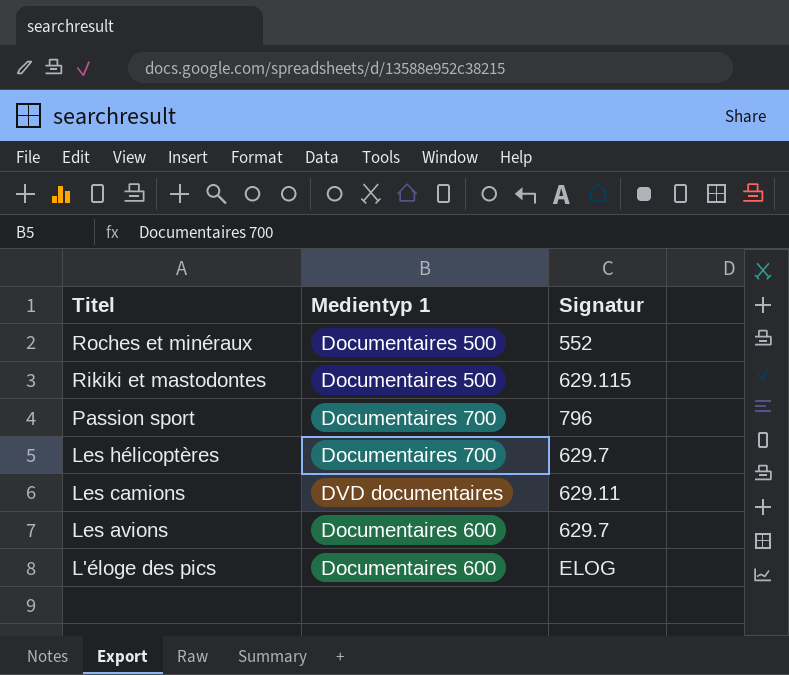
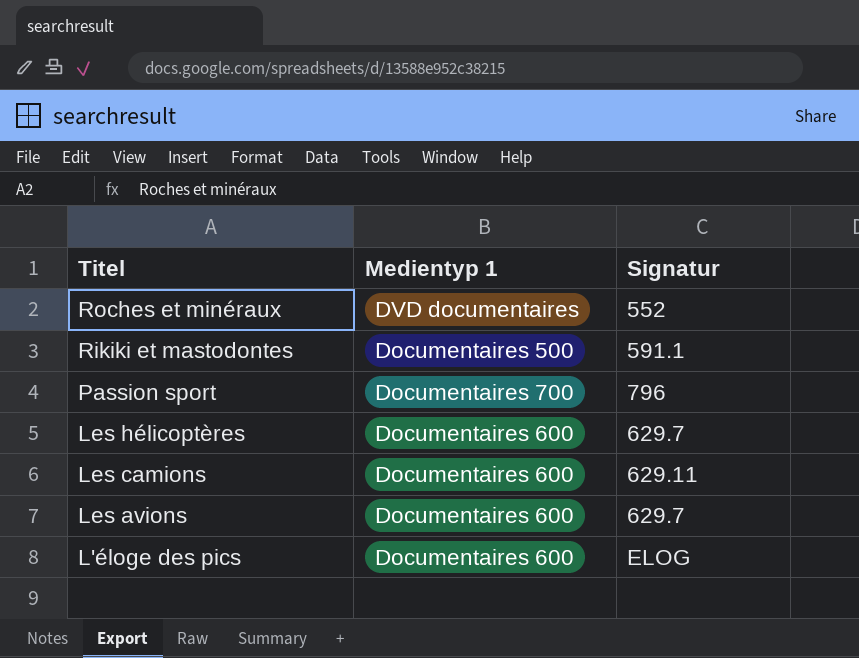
Roches et minéraux | Medientyp 1: Documentaires 500 -> DVD documentaires
Rikiki et mastodontes | Signatur: 629.115 -> 591.1
Les hélicoptères | Medientyp 1: Documentaires 700 -> Documentaires 600
Les camions | Medientyp 1: DVD documentaires -> Documentaires 600

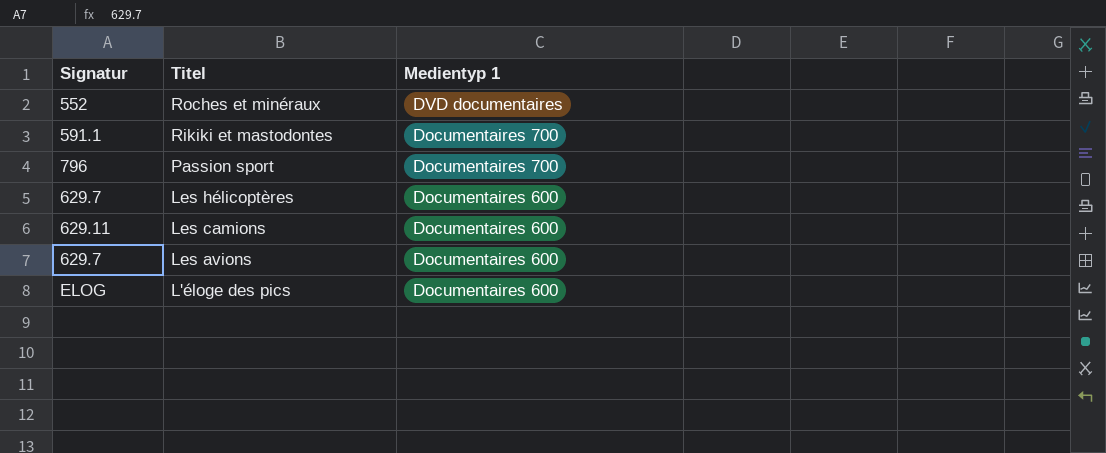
column Signatur | position: 3 -> 1
Rikiki et mastodontes | Medientyp 1: Documentaires 500 -> Documentaires 700

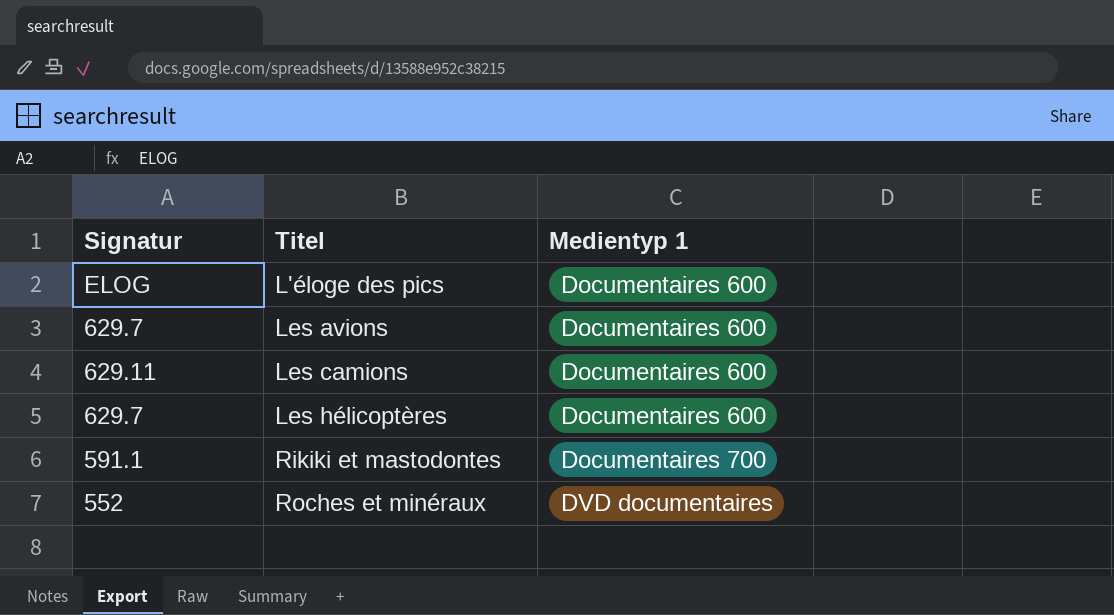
row order: Titel descending -> Titel ascending
row Passion sport: 796 | Documentaires 700 -> none

